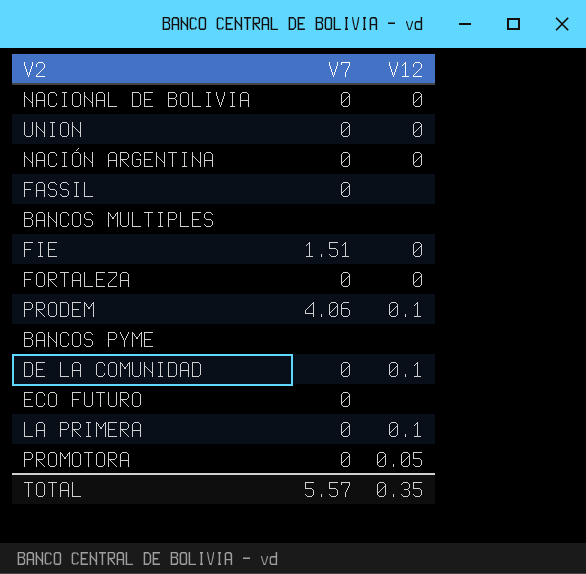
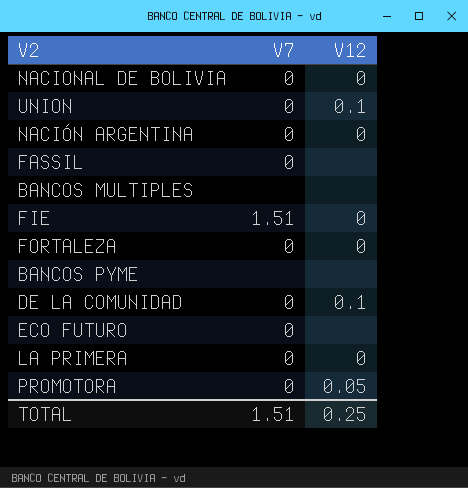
row PRODEM: 4.06 | 0.1 -> none
UNION | V12: 0 -> 0.1
LA PRIMERA | V12: 0.1 -> 0
TOTAL | V7: 5.57 -> 1.51
TOTAL | V12: 0.35 -> 0.25

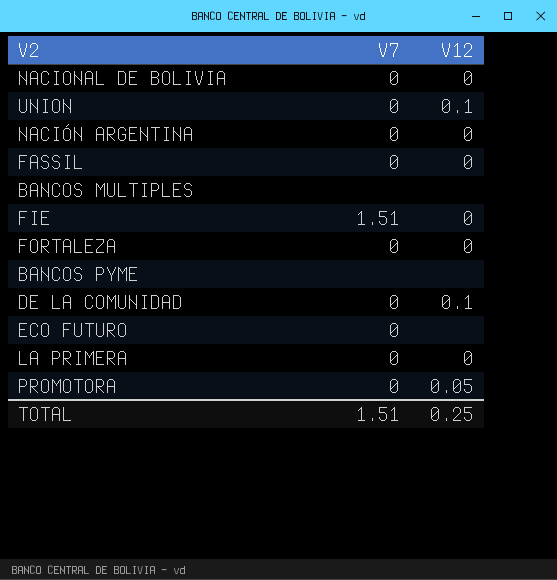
FASSIL | V12: none -> 0

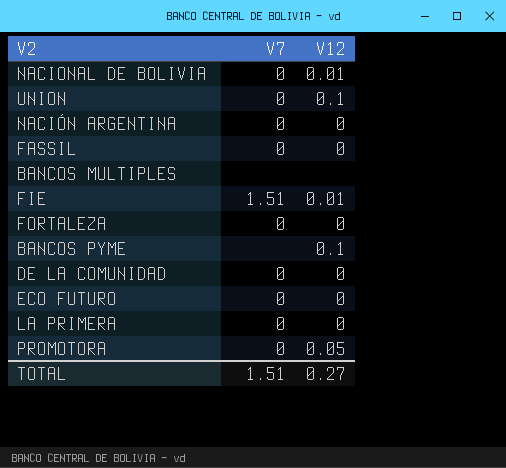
NACIONAL DE BOLIVIA | V12: 0 -> 0.01
FIE | V12: 0 -> 0.01
BANCOS PYME | V12: none -> 0.1
DE LA COMUNIDAD | V12: 0.1 -> 0
ECO FUTURO | V12: none -> 0
TOTAL | V12: 0.25 -> 0.27

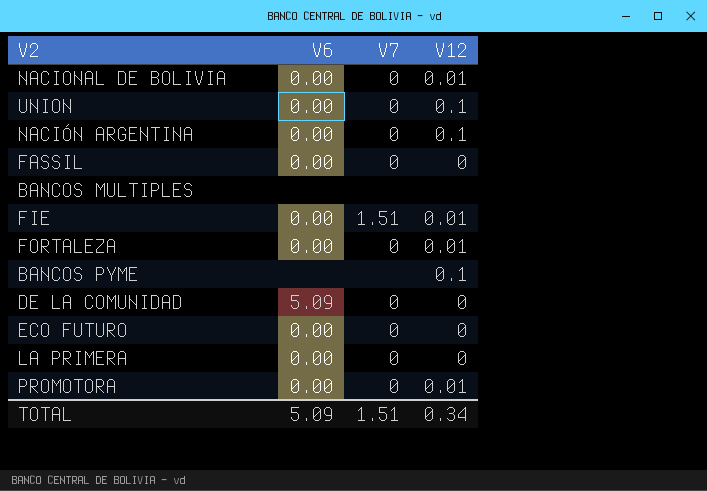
column V6 | position: none -> 2
NACIÓN ARGENTINA | V12: 0 -> 0.1
FORTALEZA | V12: 0 -> 0.01
PROMOTORA | V12: 0.05 -> 0.01
TOTAL | V12: 0.27 -> 0.34

